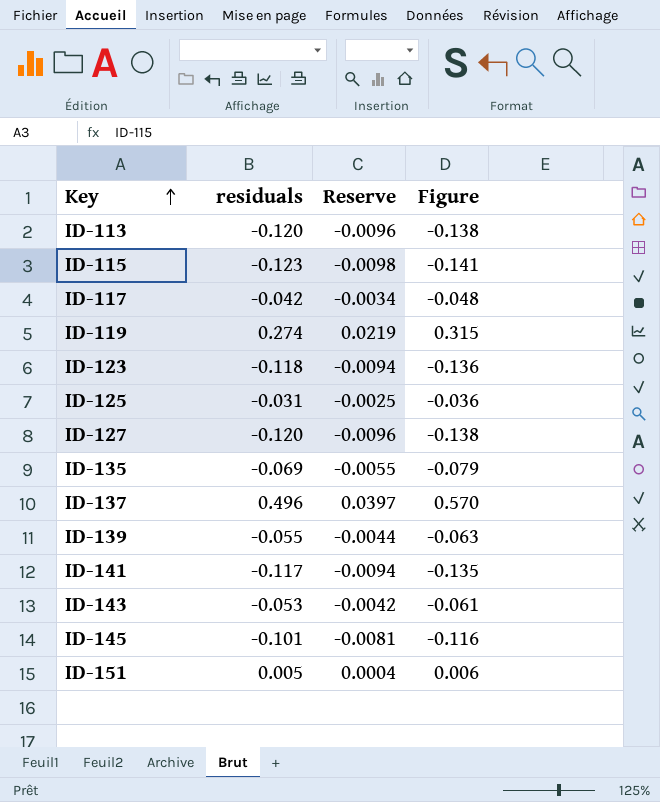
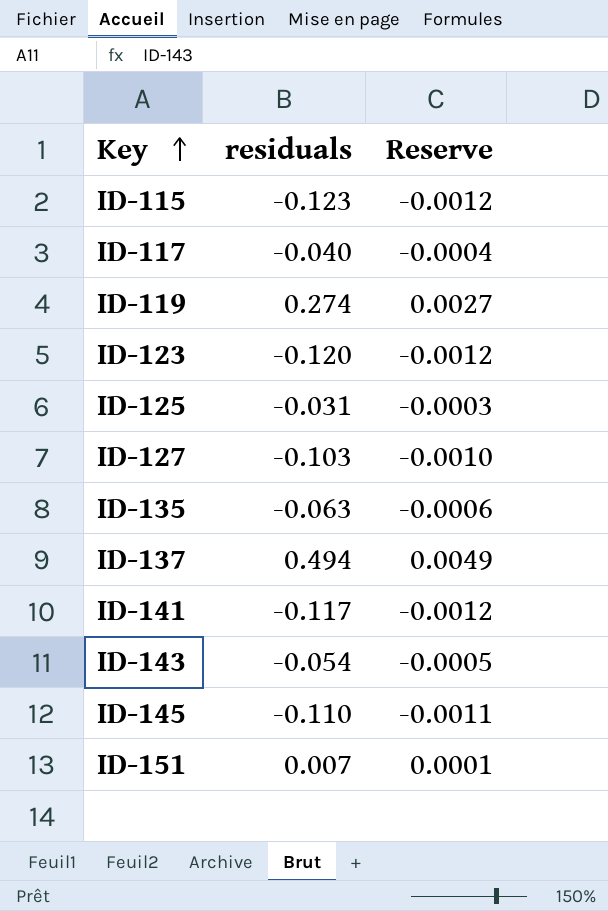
column Figure | formula: [residuals] * 1.15 -> none
column Reserve | formula: [residuals] * 0.08 -> [residuals] * 0.01
row ID-113: -0.120 | -0.0096 | -0.138 -> none
row ID-139: -0.055 | -0.0044 | -0.063 -> none
ID-117 | residuals: -0.042 -> -0.040
ID-123 | residuals: -0.118 -> -0.120
ID-127 | residuals: -0.120 -> -0.103
ID-135 | residuals: -0.069 -> -0.063
ID-137 | residuals: 0.496 -> 0.494
ID-143 | residuals: -0.053 -> -0.054
ID-145 | residuals: -0.101 -> -0.110
ID-151 | residuals: 0.005 -> 0.007

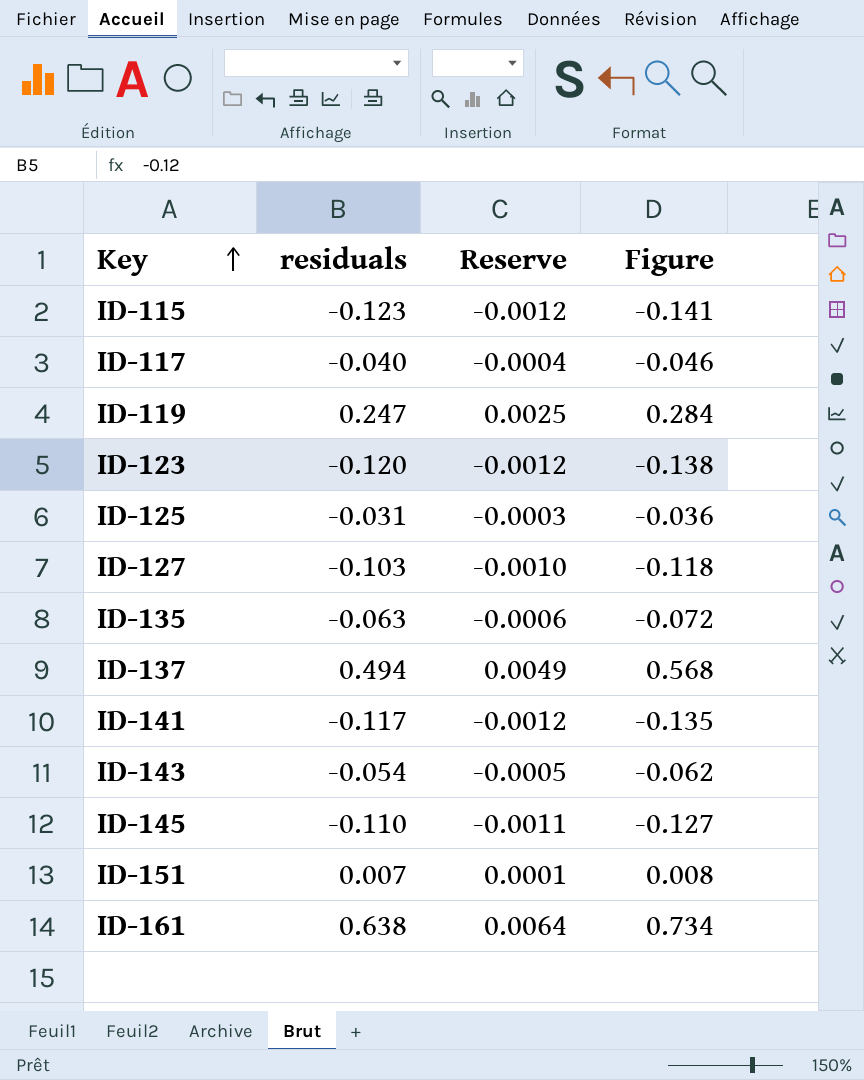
column Figure | formula: none -> [residuals] * 1.15
ID-119 | residuals: 0.274 -> 0.247
ID-119 | Reserve: 0.0027 -> 0.0025
row ID-161: none -> 0.638 | 0.0064 | 0.734

